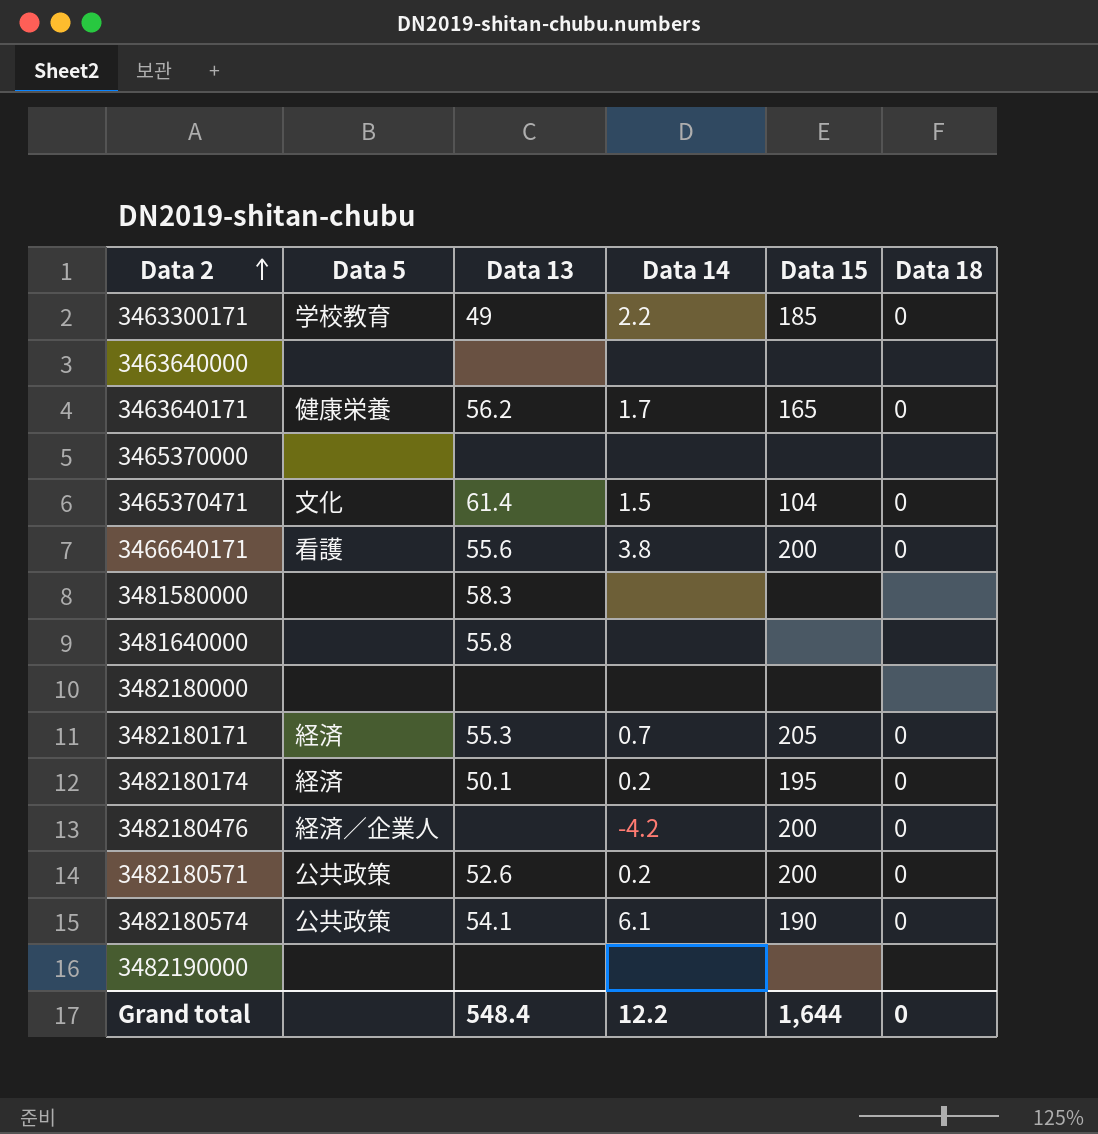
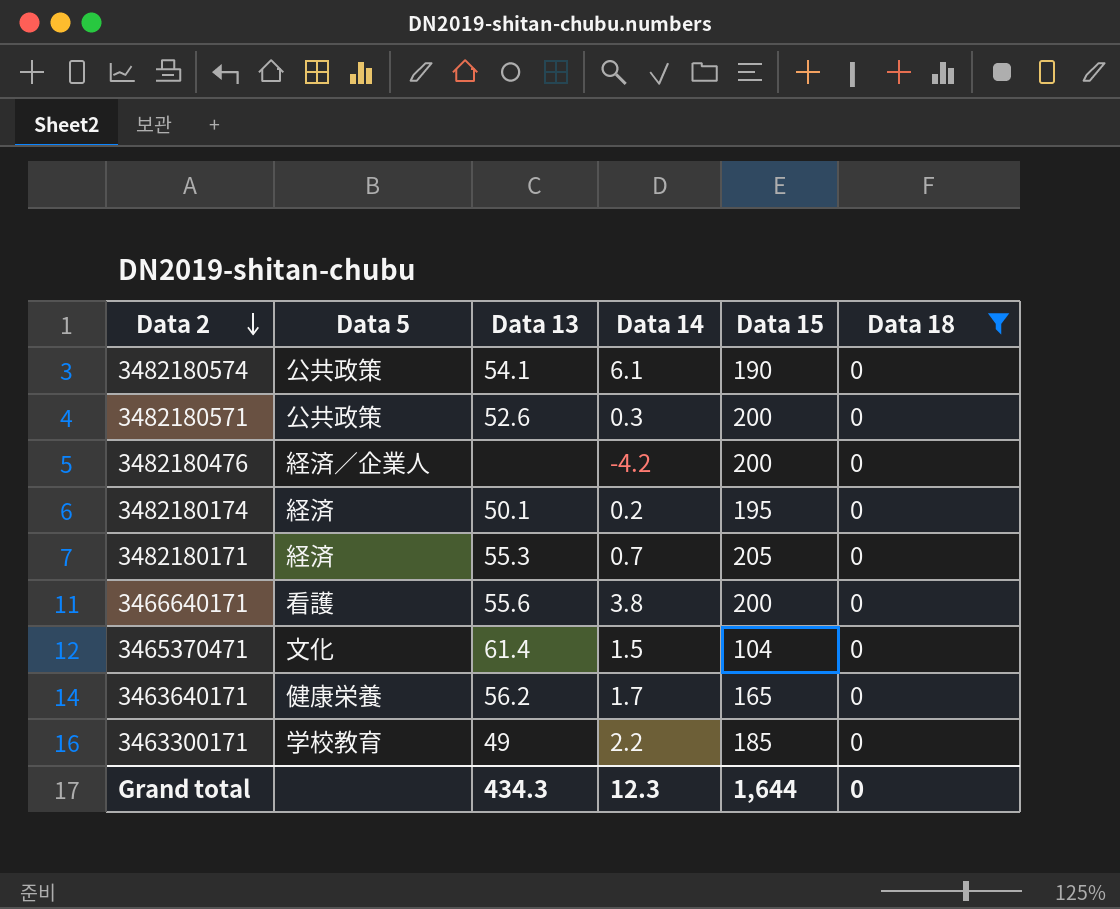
filter: none -> Data 18 = 0
row order: Data 2 ascending -> Data 2 descending
3482180571 | Data 14: 0.2 -> 0.3
Grand total | Data 13: 548.4 -> 434.3
Grand total | Data 14: 12.2 -> 12.3

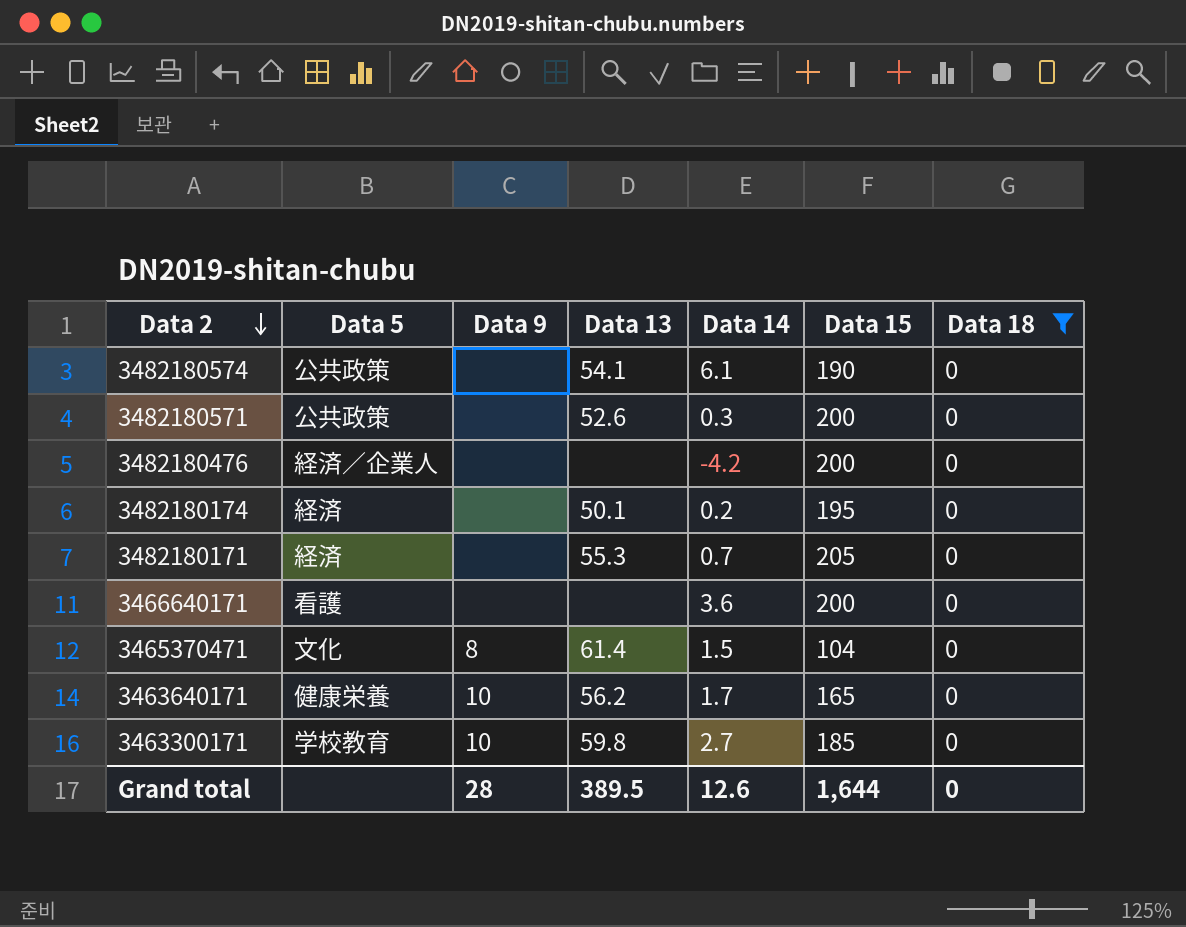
column Data 9 | position: none -> 3
3466640171 | Data 13: 55.6 -> none
3466640171 | Data 14: 3.8 -> 3.6
3463300171 | Data 13: 49 -> 59.8
3463300171 | Data 14: 2.2 -> 2.7
Grand total | Data 13: 434.3 -> 389.5
Grand total | Data 14: 12.3 -> 12.6

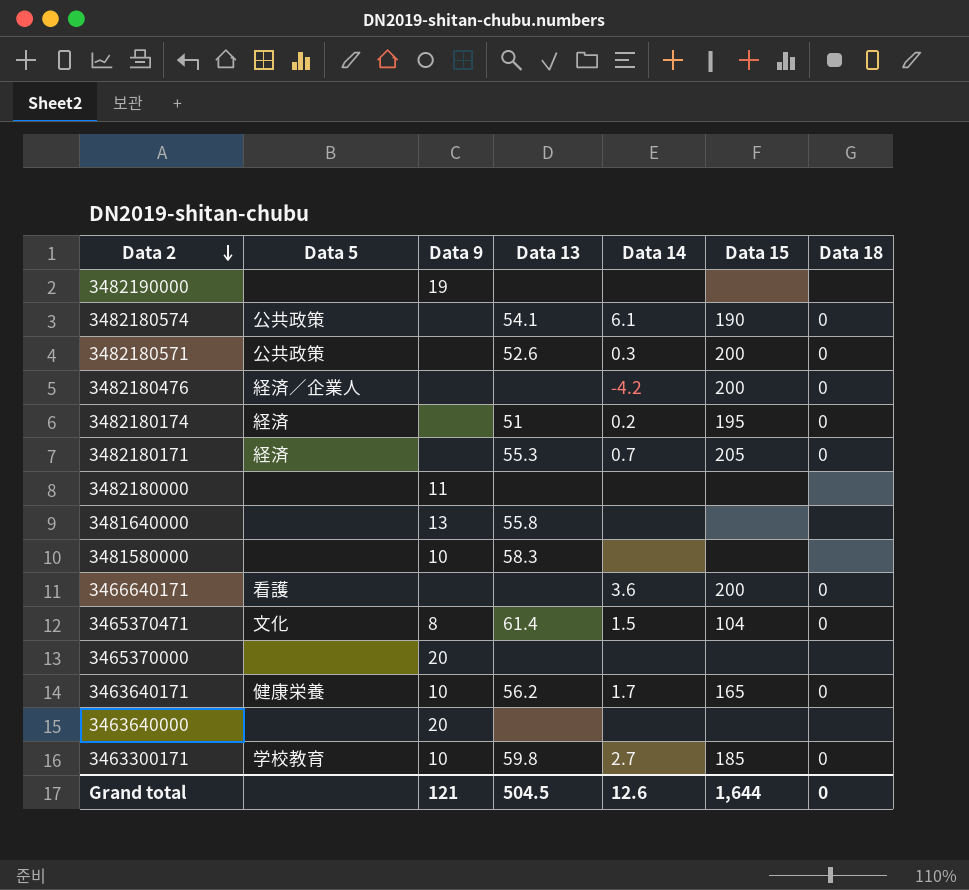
filter: Data 18 = 0 -> none
3482180174 | Data 13: 50.1 -> 51
Grand total | Data 9: 28 -> 121
Grand total | Data 13: 389.5 -> 504.5

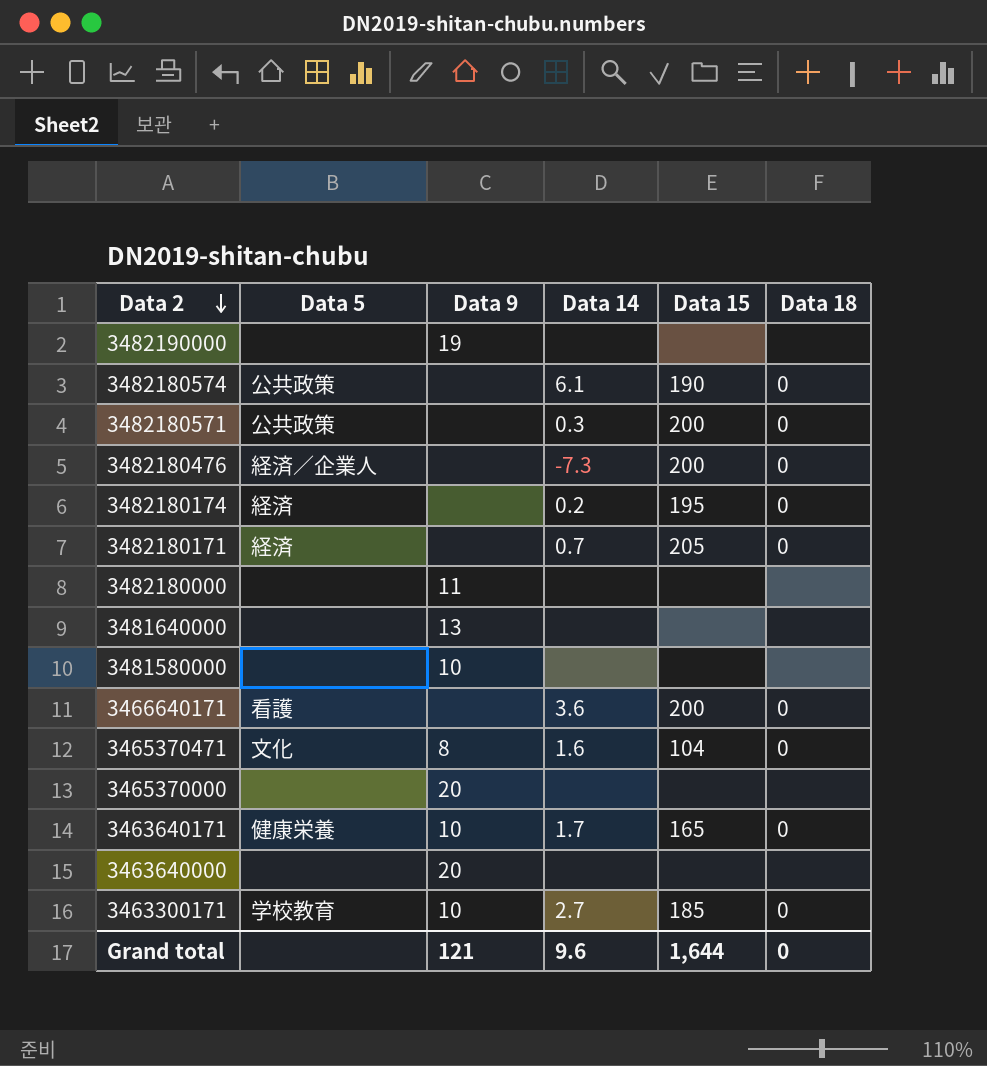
column Data 13 | position: 4 -> none
3482180476 | Data 14: -4.2 -> -7.3
3465370471 | Data 14: 1.5 -> 1.6
Grand total | Data 14: 12.6 -> 9.6

